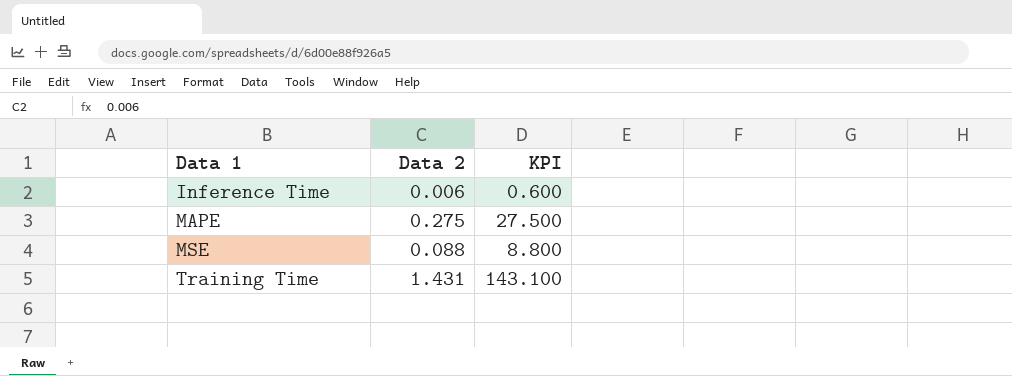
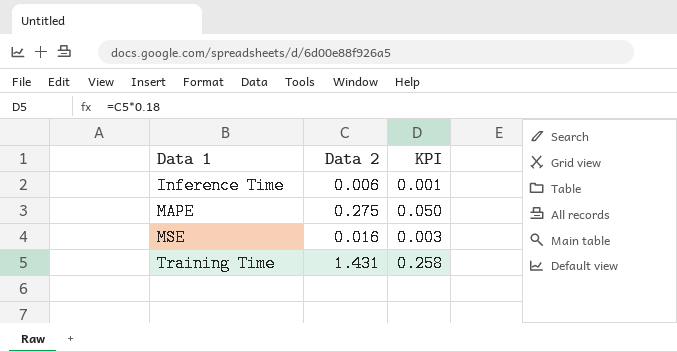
column KPI | formula: [Data 2] * 100 -> [Data 2] * 0.18
MSE | Data 2: 0.088 -> 0.016

